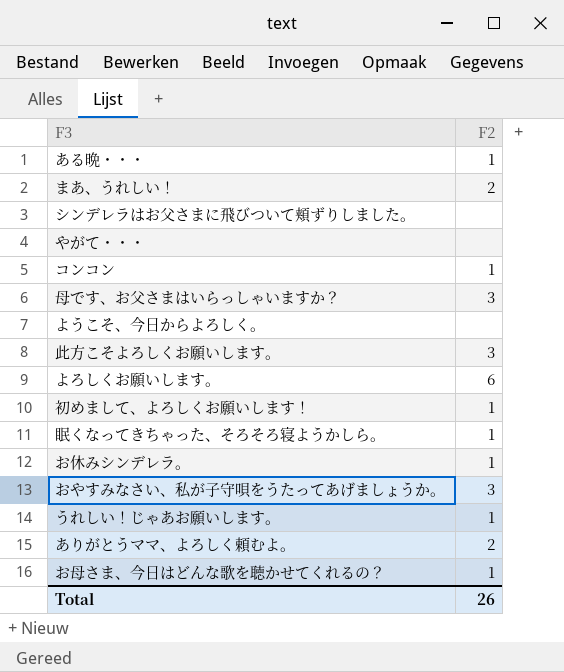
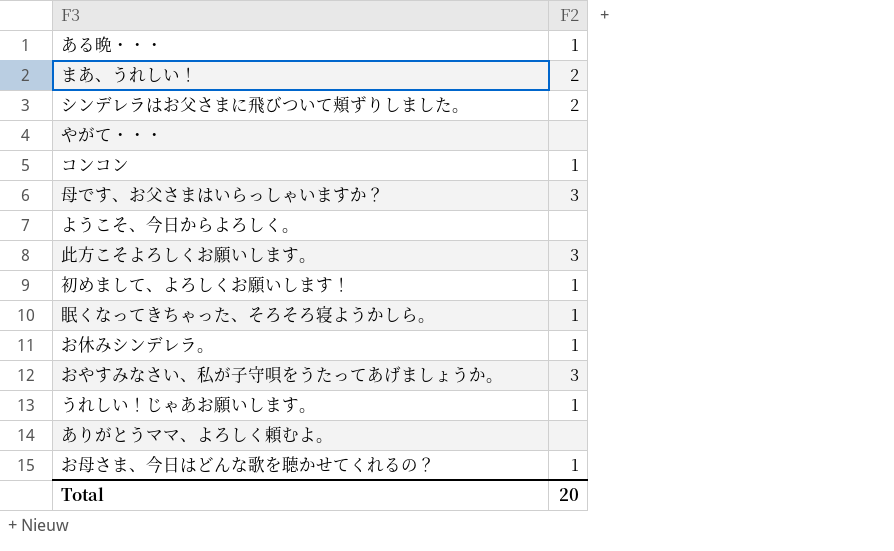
row よろしくお願いします。: 6 -> none
シンデレラはお父さまに飛びついて頬ずりしました。 | F2: none -> 2
ありがとうママ、よろしく頼むよ。 | F2: 2 -> none
Total | F2: 26 -> 20

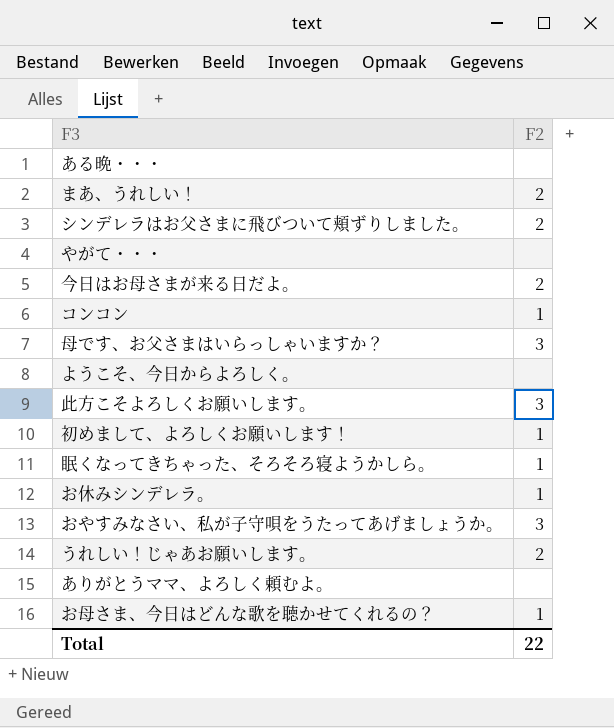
ある晩・・・ | F2: 1 -> none
row 今日はお母さまが来る日だよ。: none -> 2
うれしい！じゃあお願いします。 | F2: 1 -> 2
Total | F2: 20 -> 22

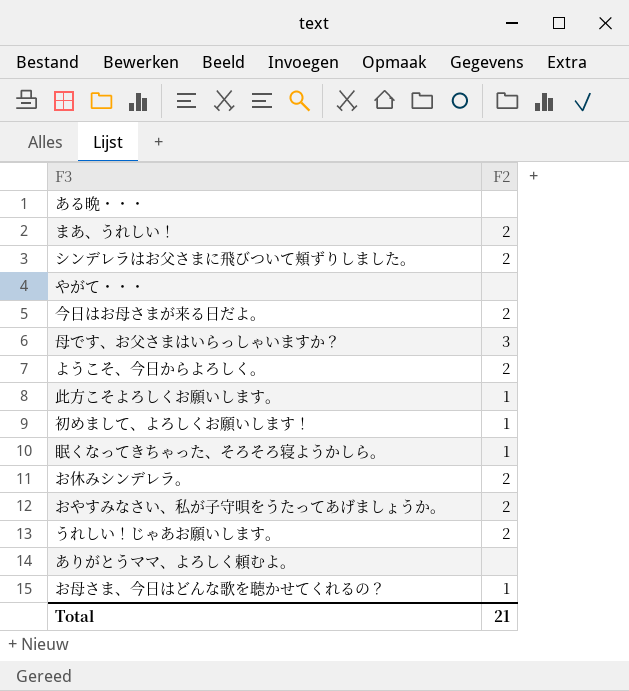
row コンコン: 1 -> none
ようこそ、今日からよろしく。 | F2: none -> 2
此方こそよろしくお願いします。 | F2: 3 -> 1
お休みシンデレラ。 | F2: 1 -> 2
おやすみなさい、私が子守唄をうたってあげましょうか。 | F2: 3 -> 2
Total | F2: 22 -> 21

